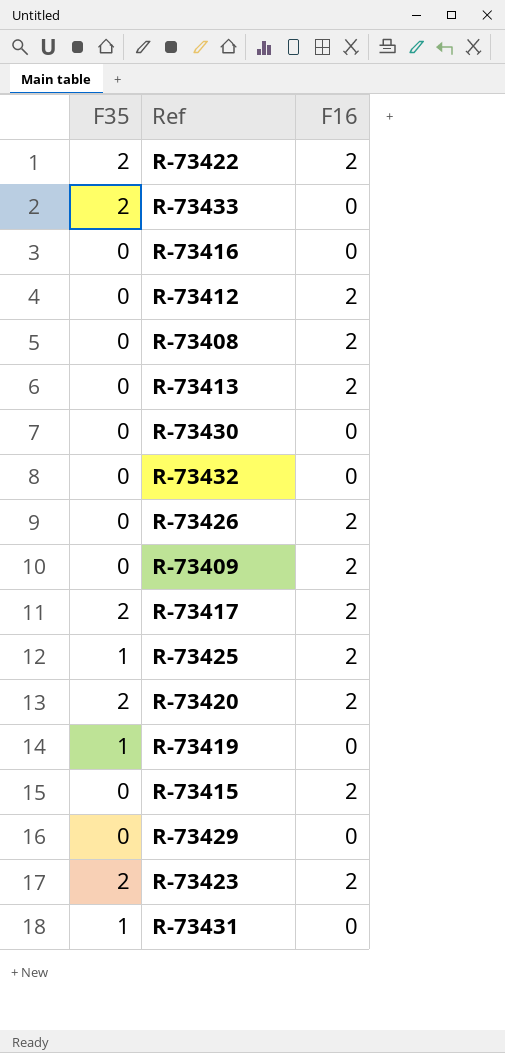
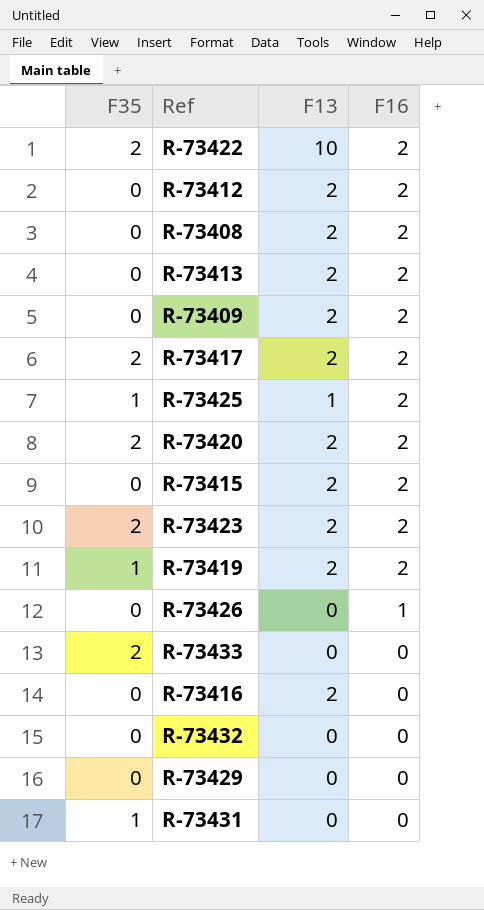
row order: none -> F16 descending
column F13 | position: none -> 3
row R-73430: 0 | 0 -> none
R-73419 | F16: 0 -> 2
R-73426 | F16: 2 -> 1

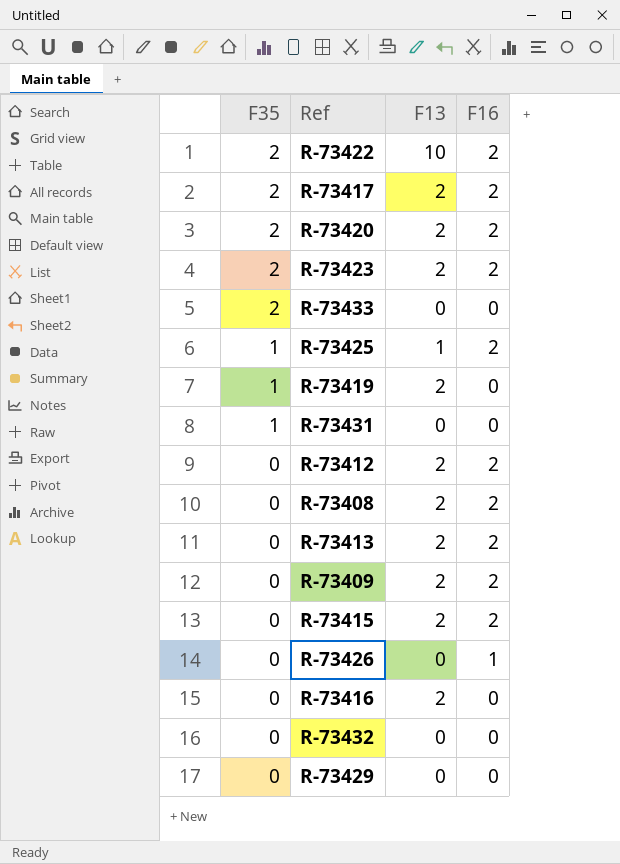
row order: F16 descending -> F35 descending
R-73419 | F16: 2 -> 0

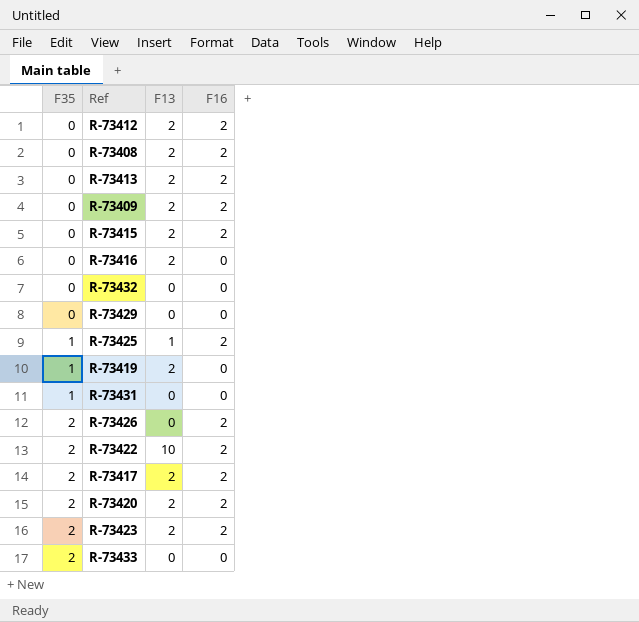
row order: F35 descending -> F35 ascending
R-73426 | F35: 0 -> 2
R-73426 | F16: 1 -> 2

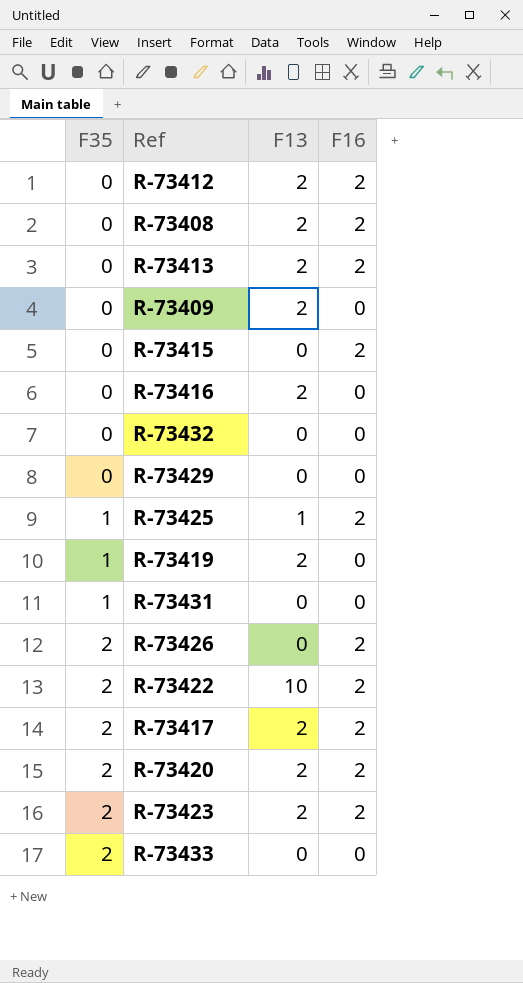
R-73409 | F16: 2 -> 0
R-73415 | F13: 2 -> 0

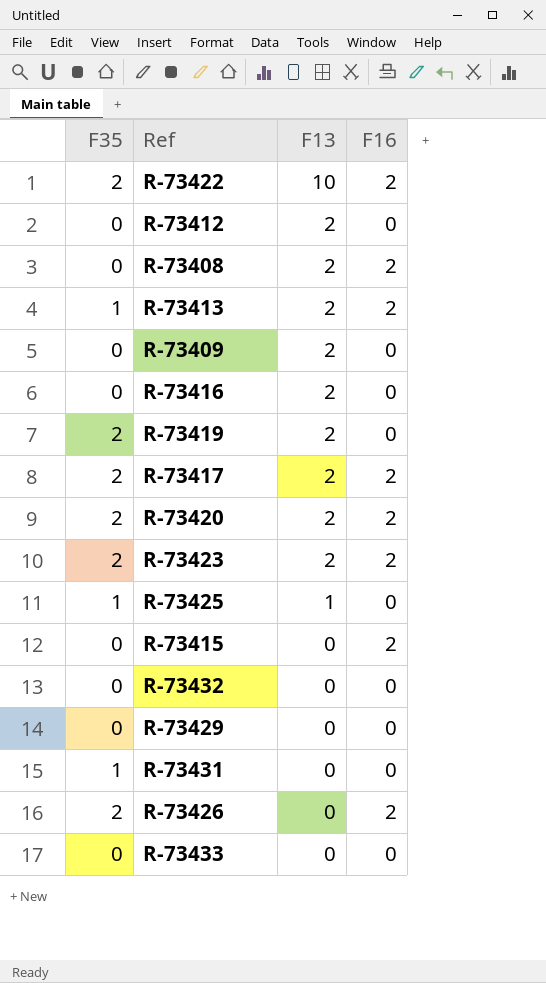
row order: F35 ascending -> F13 descending
R-73412 | F16: 2 -> 0
R-73413 | F35: 0 -> 1
R-73419 | F35: 1 -> 2
R-73425 | F16: 2 -> 0
R-73433 | F35: 2 -> 0

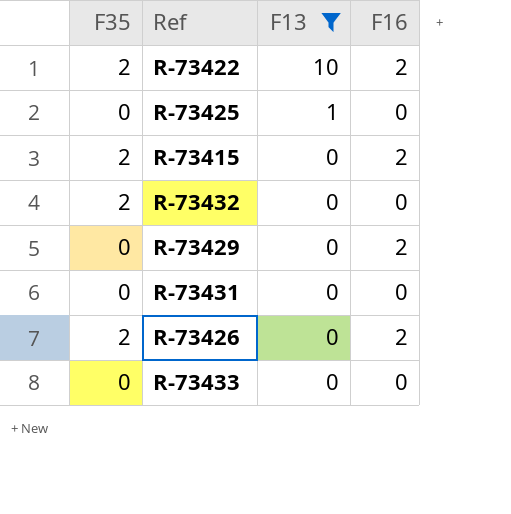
filter: none -> F13 != 2
R-73425 | F35: 1 -> 0
R-73415 | F35: 0 -> 2
R-73432 | F35: 0 -> 2
R-73429 | F16: 0 -> 2
R-73431 | F35: 1 -> 0

